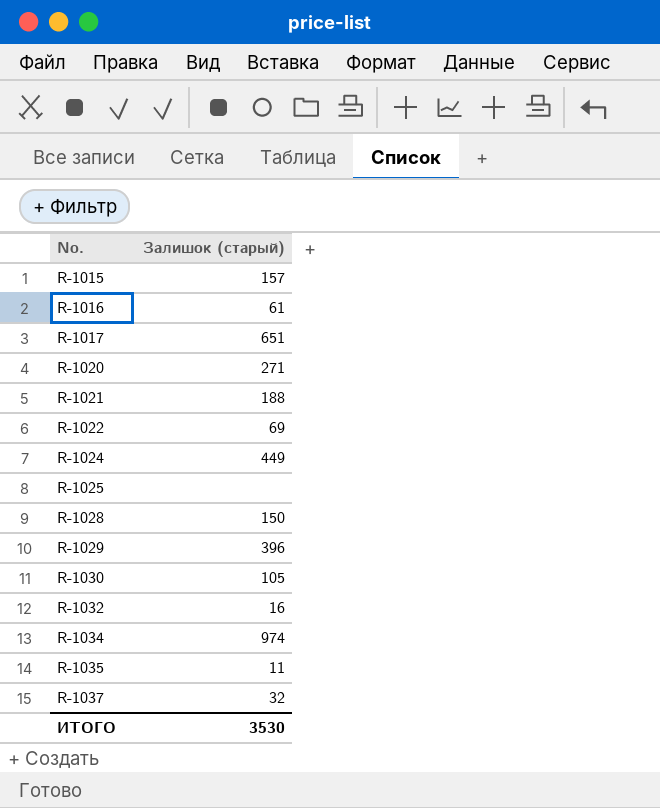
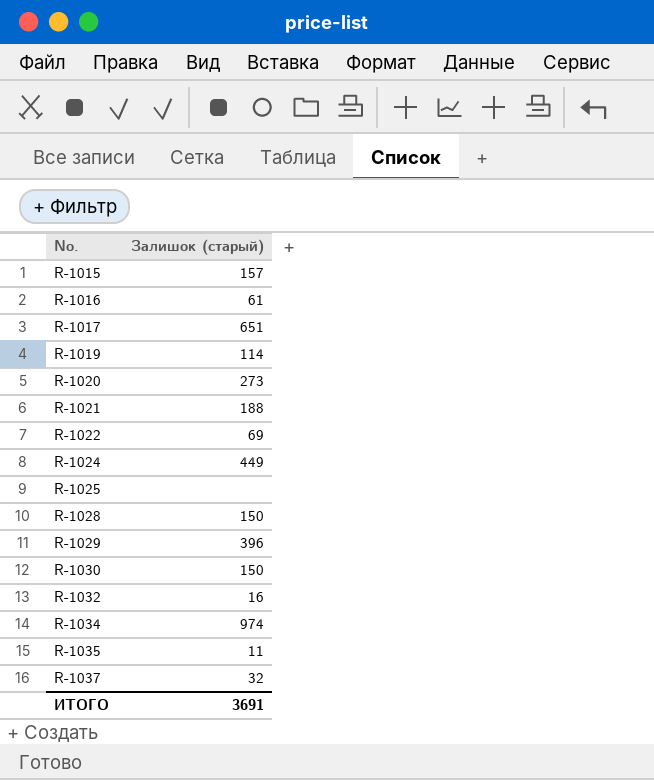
row R-1019: none -> 114
R-1020 | Залишок (старый): 271 -> 273
R-1030 | Залишок (старый): 105 -> 150
ИТОГО | Залишок (старый): 3530 -> 3691

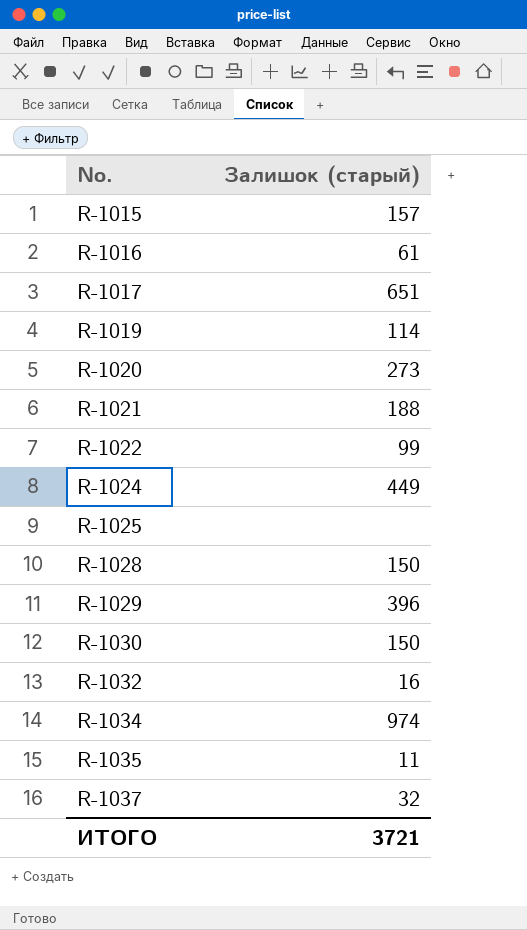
R-1022 | Залишок (старый): 69 -> 99
ИТОГО | Залишок (старый): 3691 -> 3721

